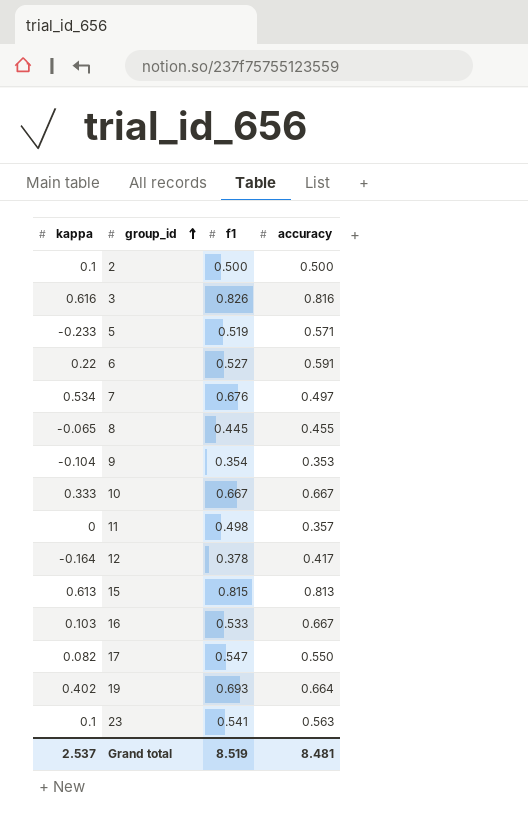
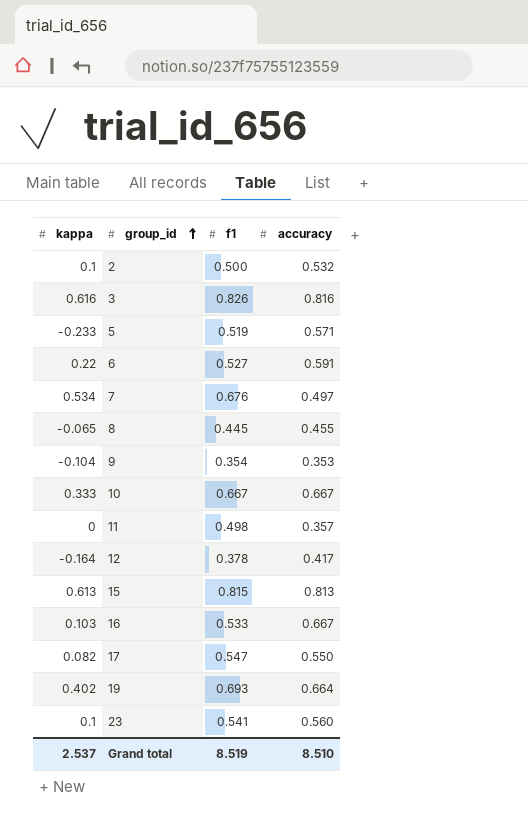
2 | accuracy: 0.500 -> 0.532
23 | accuracy: 0.563 -> 0.560
Grand total | accuracy: 8.481 -> 8.510

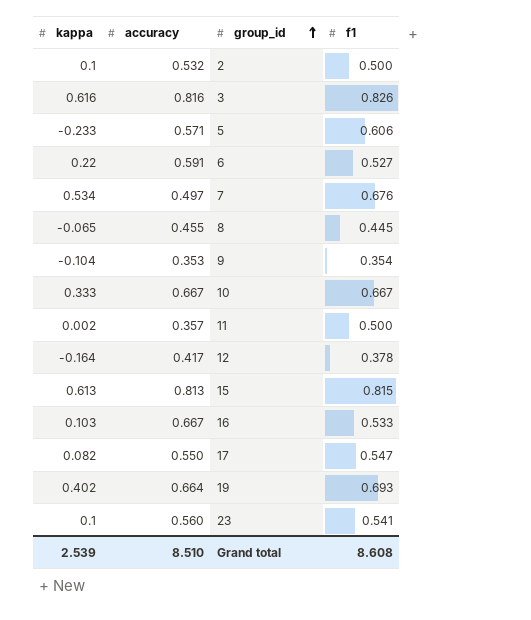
column accuracy | position: 4 -> 2
5 | f1: 0.519 -> 0.606
11 | kappa: 0 -> 0.002
11 | f1: 0.498 -> 0.500
Grand total | kappa: 2.537 -> 2.539
Grand total | f1: 8.519 -> 8.608

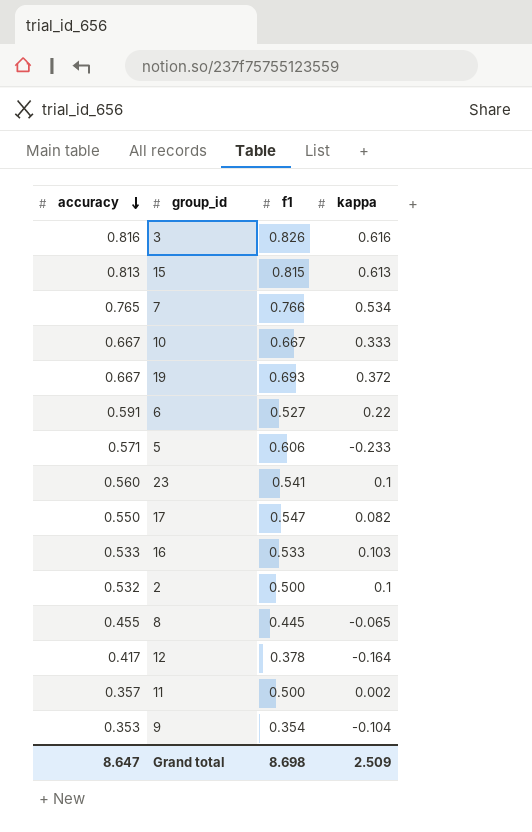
row order: group_id ascending -> accuracy descending
column kappa | position: 1 -> 4
7 | accuracy: 0.497 -> 0.765
7 | f1: 0.676 -> 0.766
19 | accuracy: 0.664 -> 0.667
19 | kappa: 0.402 -> 0.372
16 | accuracy: 0.667 -> 0.533
Grand total | accuracy: 8.510 -> 8.647
Grand total | f1: 8.608 -> 8.698
Grand total | kappa: 2.539 -> 2.509

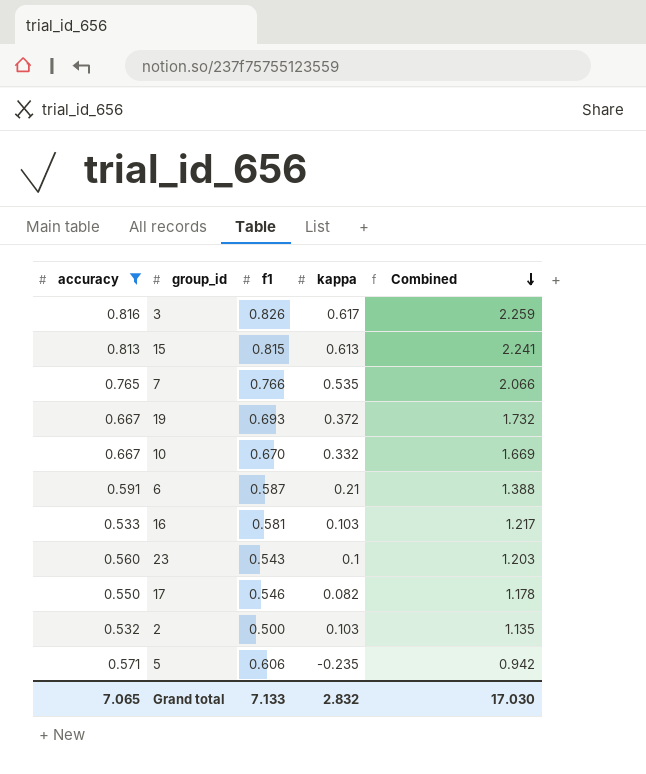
filter: none -> accuracy >= 0.532
row order: accuracy descending -> Combined descending
column Combined | formula: none -> [accuracy] + [f1] + [kappa]
3 | kappa: 0.616 -> 0.617
7 | kappa: 0.534 -> 0.535
10 | f1: 0.667 -> 0.670
10 | kappa: 0.333 -> 0.332
6 | f1: 0.527 -> 0.587
6 | kappa: 0.22 -> 0.21
16 | f1: 0.533 -> 0.581
23 | f1: 0.541 -> 0.543
17 | f1: 0.547 -> 0.546
2 | kappa: 0.1 -> 0.103
5 | kappa: -0.233 -> -0.235
Grand total | accuracy: 8.647 -> 7.065
Grand total | f1: 8.698 -> 7.133
Grand total | kappa: 2.509 -> 2.832

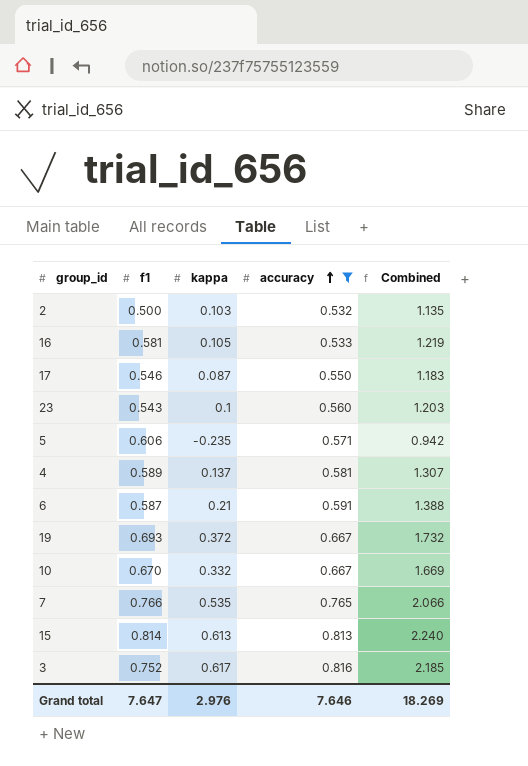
row order: Combined descending -> accuracy ascending
column accuracy | position: 1 -> 4
16 | kappa: 0.103 -> 0.105
16 | Combined: 1.217 -> 1.219
17 | kappa: 0.082 -> 0.087
17 | Combined: 1.178 -> 1.183
row 4: none -> 0.589 | 0.137 | 0.581 | 1.307
15 | f1: 0.815 -> 0.814
15 | Combined: 2.241 -> 2.240
3 | f1: 0.826 -> 0.752
3 | Combined: 2.259 -> 2.185
Grand total | f1: 7.133 -> 7.647
Grand total | kappa: 2.832 -> 2.976
Grand total | accuracy: 7.065 -> 7.646
Grand total | Combined: 17.030 -> 18.269

